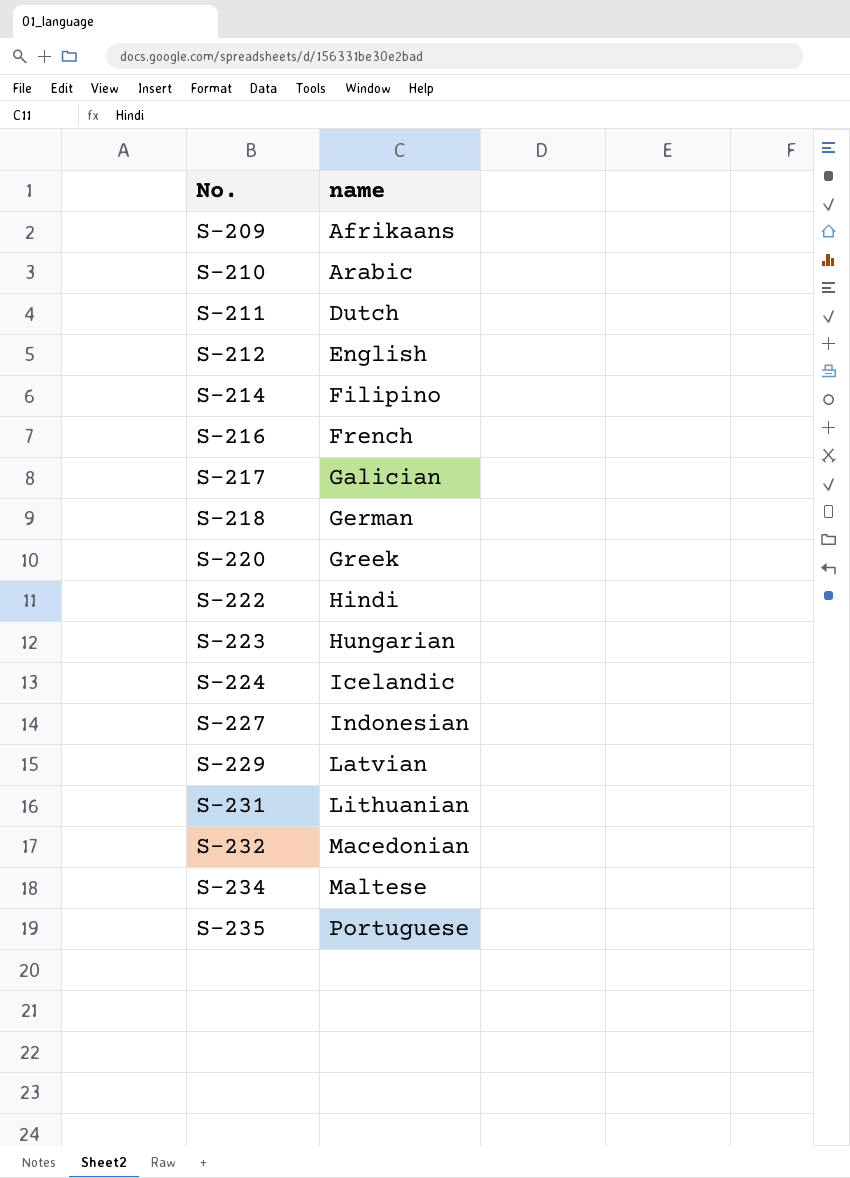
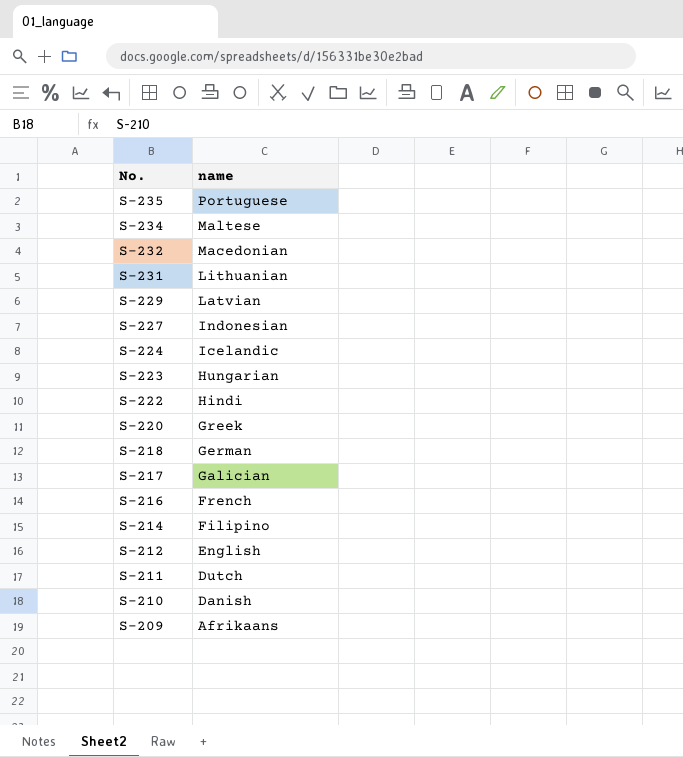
row order: No. ascending -> No. descending
S-210 | name: Arabic -> Danish

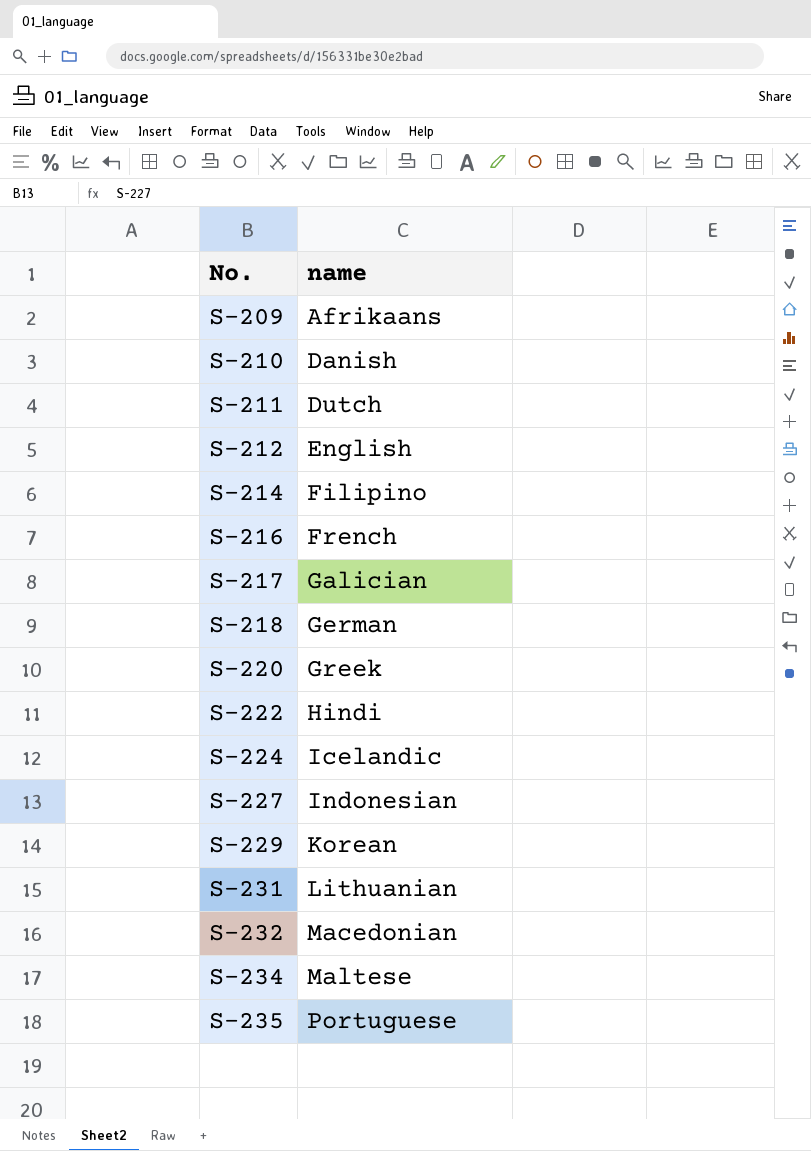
row order: No. descending -> No. ascending
row S-223: Hungarian -> none
S-229 | name: Latvian -> Korean

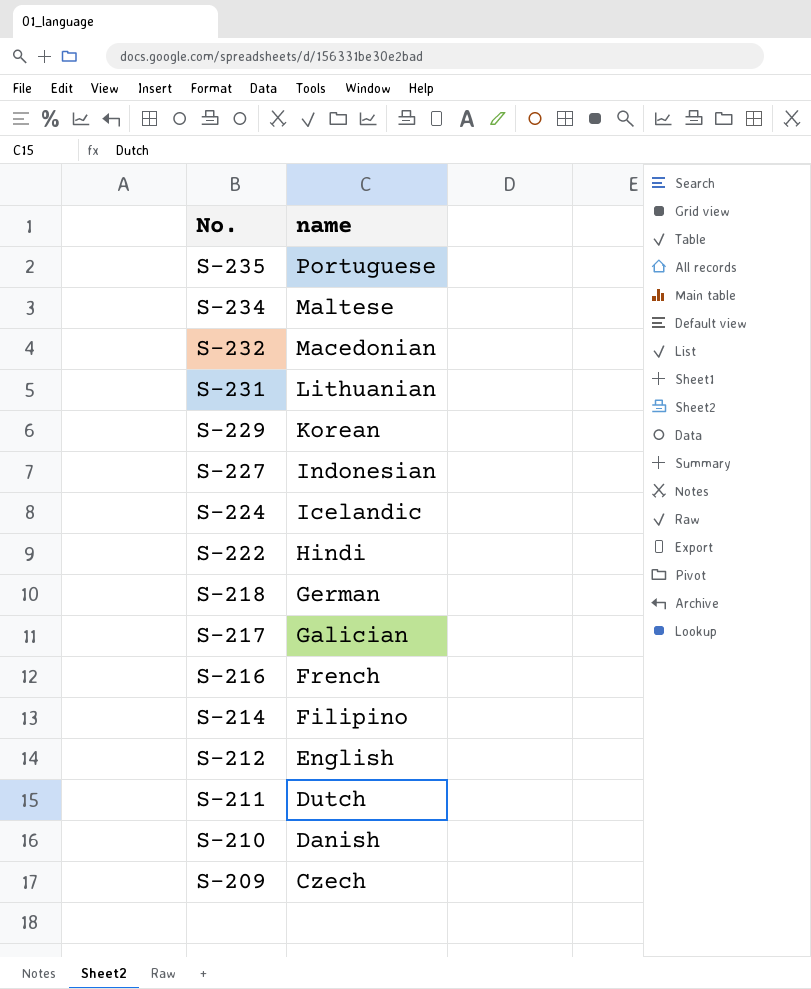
row order: No. ascending -> No. descending
row S-220: Greek -> none
S-209 | name: Afrikaans -> Czech

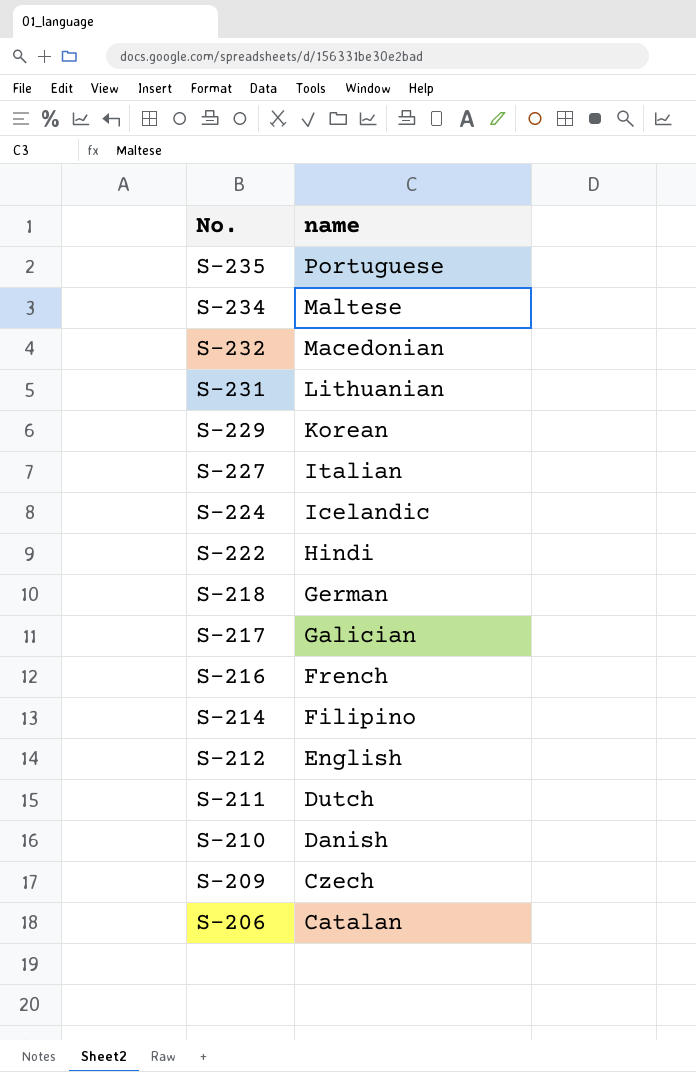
S-227 | name: Indonesian -> Italian
row S-206: none -> Catalan

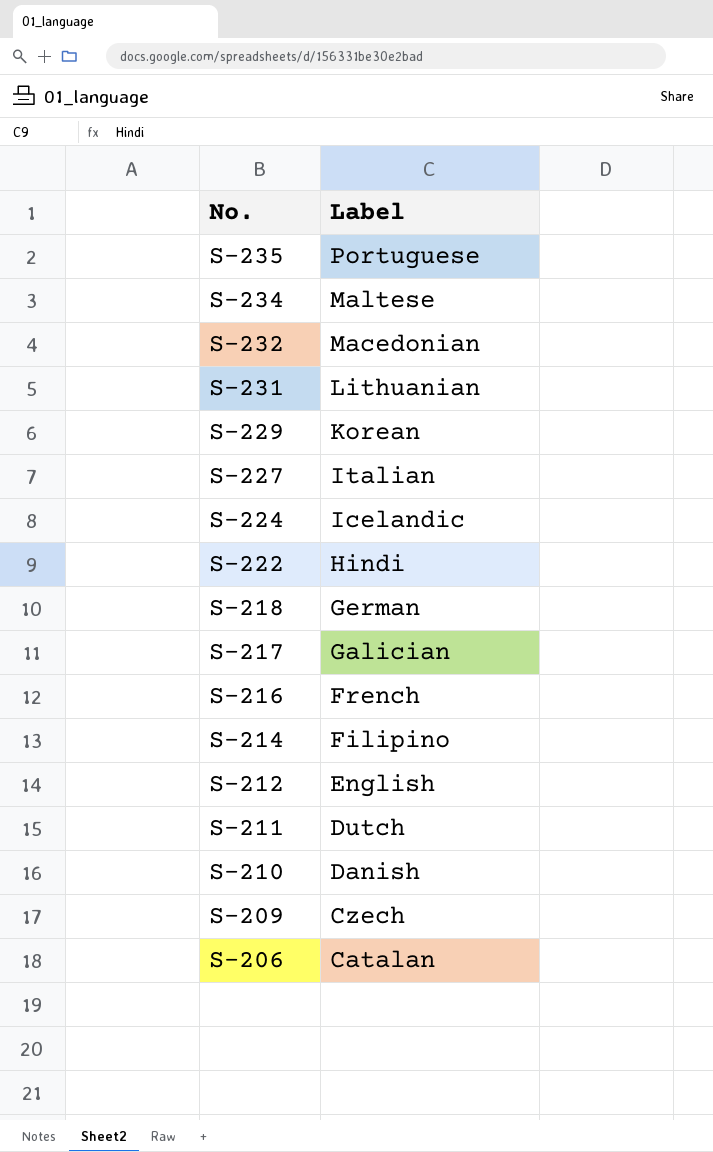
column name: name -> Label

